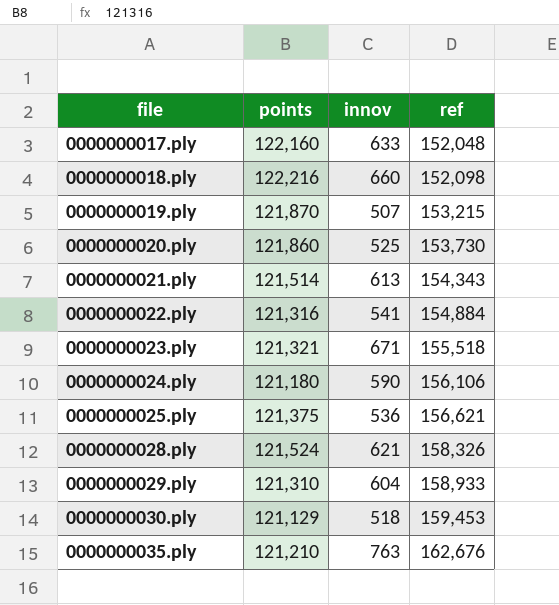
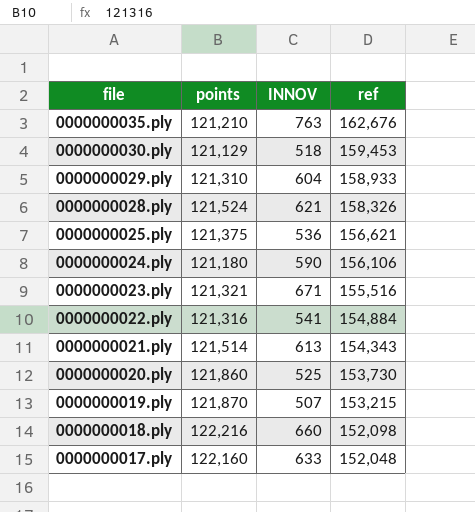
row order: file ascending -> file descending
column name: innov -> INNOV
0000000023.ply | ref: 155,518 -> 155,516

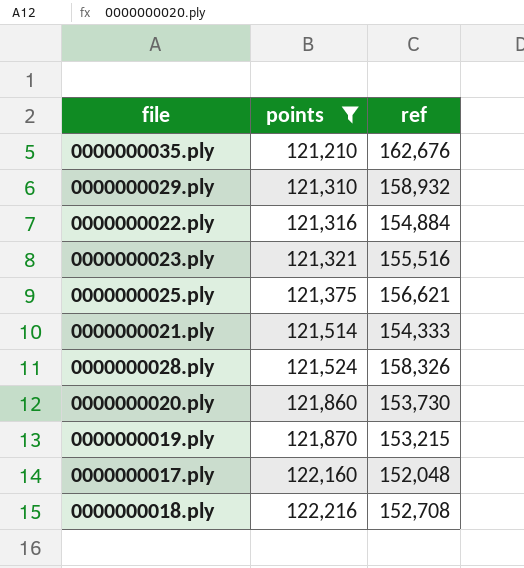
filter: none -> points >= 121,210
row order: file descending -> points ascending
column INNOV | position: 3 -> none
0000000029.ply | ref: 158,933 -> 158,932
0000000021.ply | ref: 154,343 -> 154,333
0000000018.ply | ref: 152,098 -> 152,708

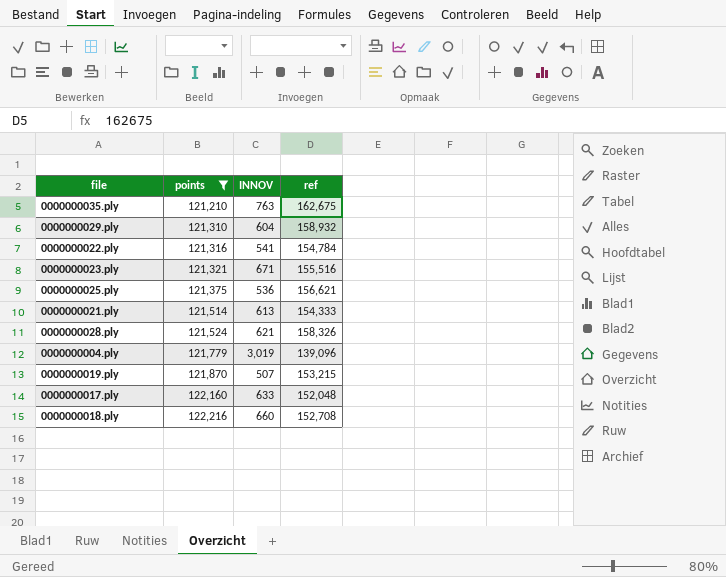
column INNOV | position: none -> 3
row 0000000020.ply: 121,860 | 153,730 -> none
0000000035.ply | ref: 162,676 -> 162,675
0000000022.ply | ref: 154,884 -> 154,784
row 0000000004.ply: none -> 121,779 | 3,019 | 139,096

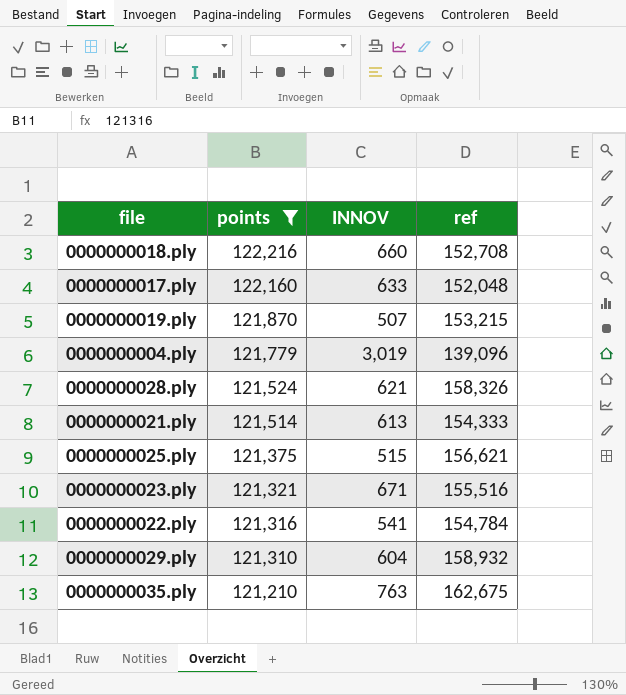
row order: points ascending -> points descending
0000000025.ply | INNOV: 536 -> 515

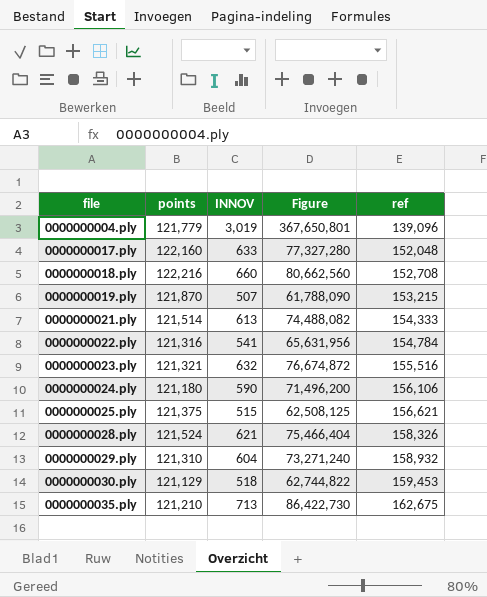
filter: points >= 121,210 -> none
row order: points descending -> file ascending
column Figure | formula: none -> [points] * [INNOV]
0000000023.ply | INNOV: 671 -> 632
0000000035.ply | INNOV: 763 -> 713

